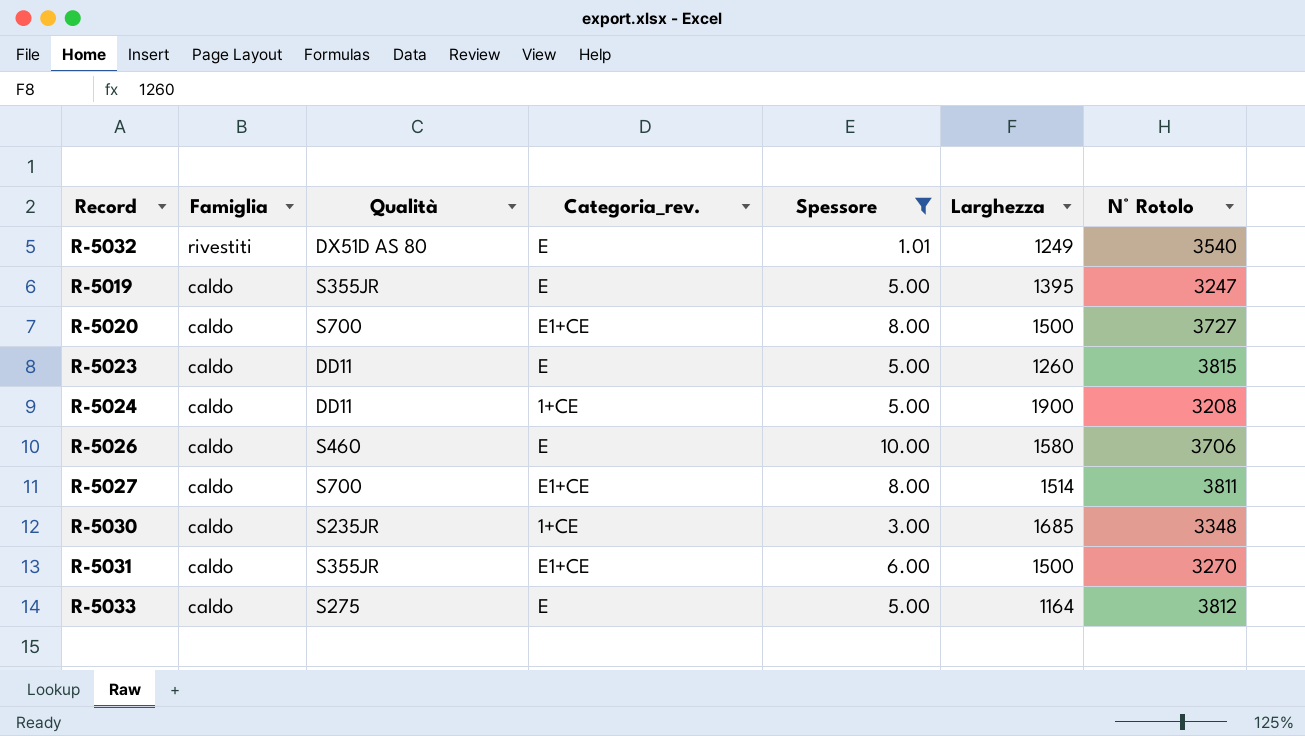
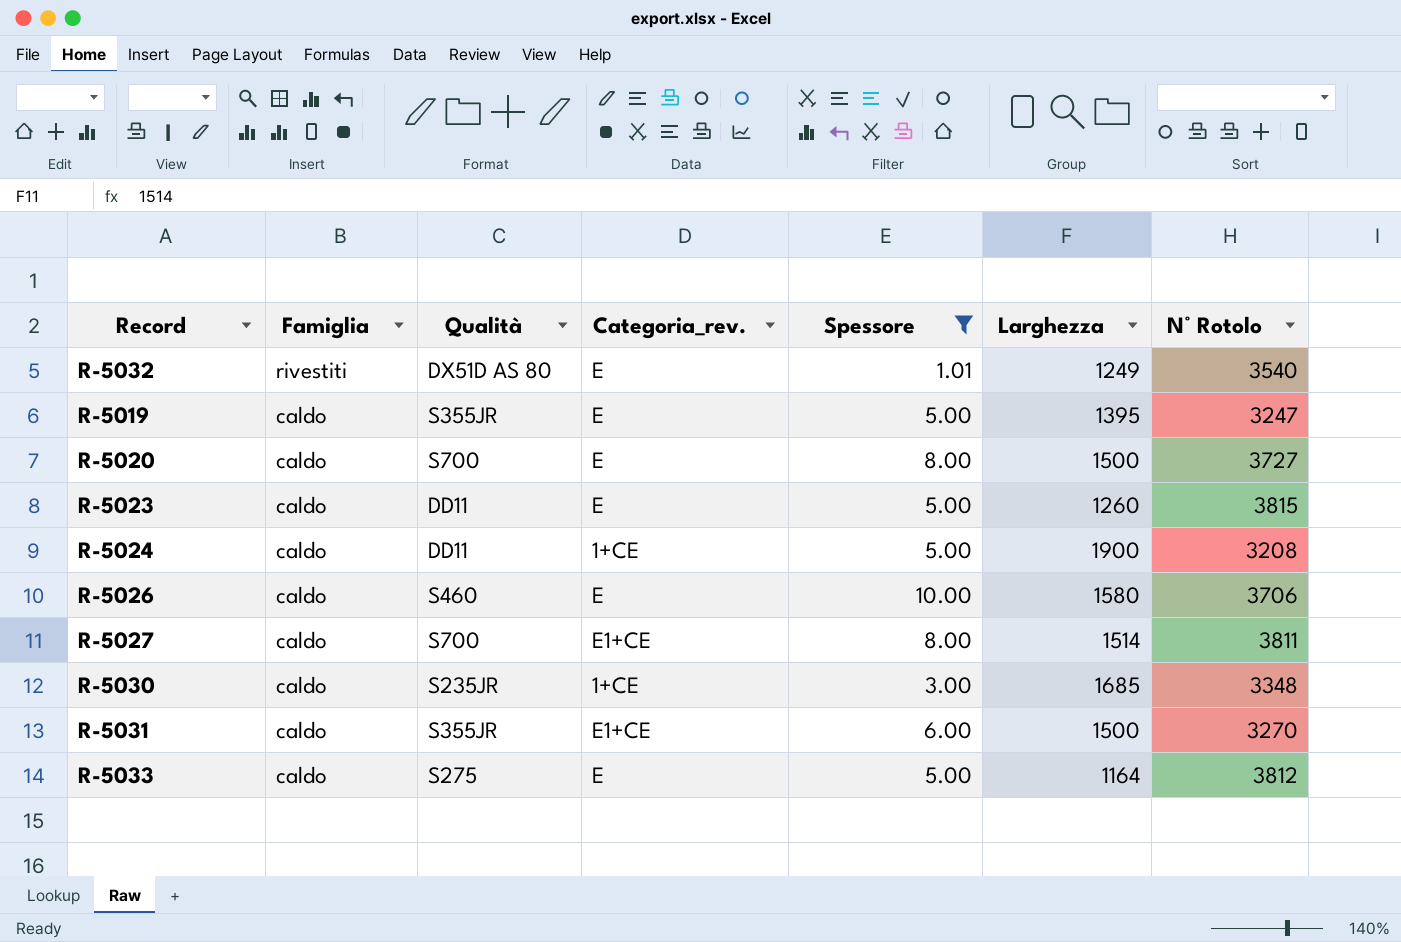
R-5020 | Categoria_rev.: E1+CE -> E

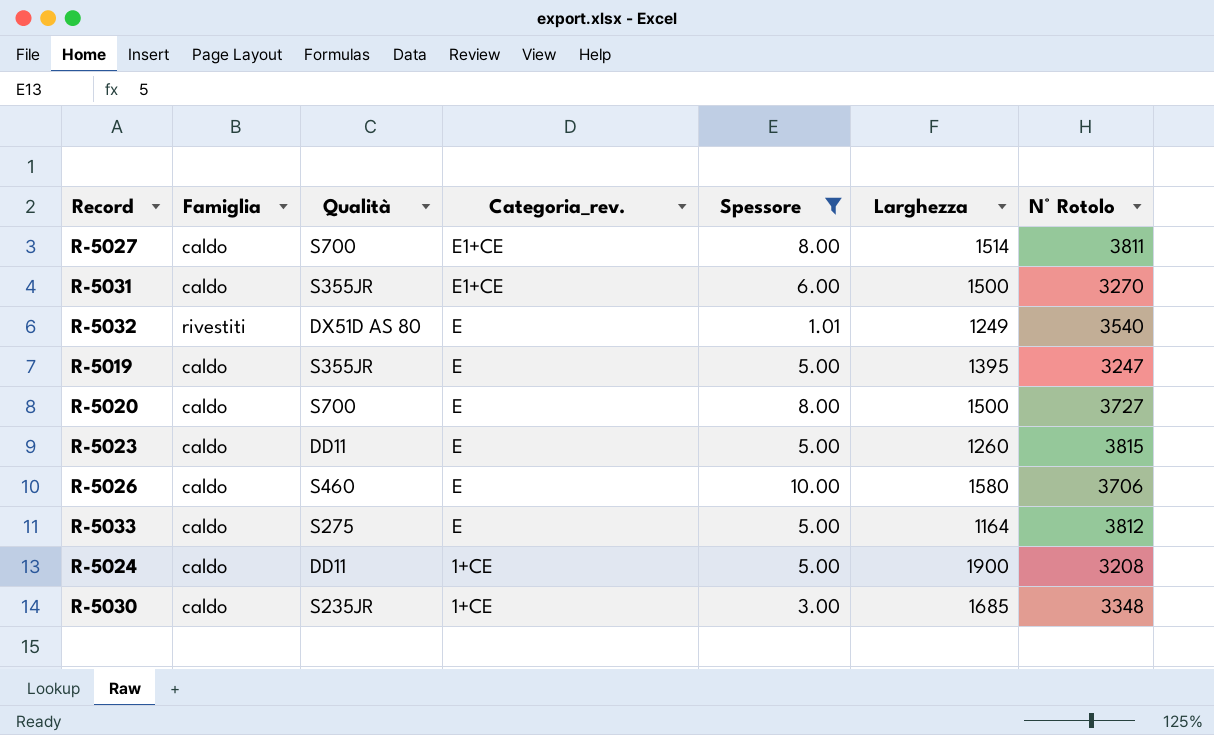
row order: Famiglia descending -> Categoria_rev. descending

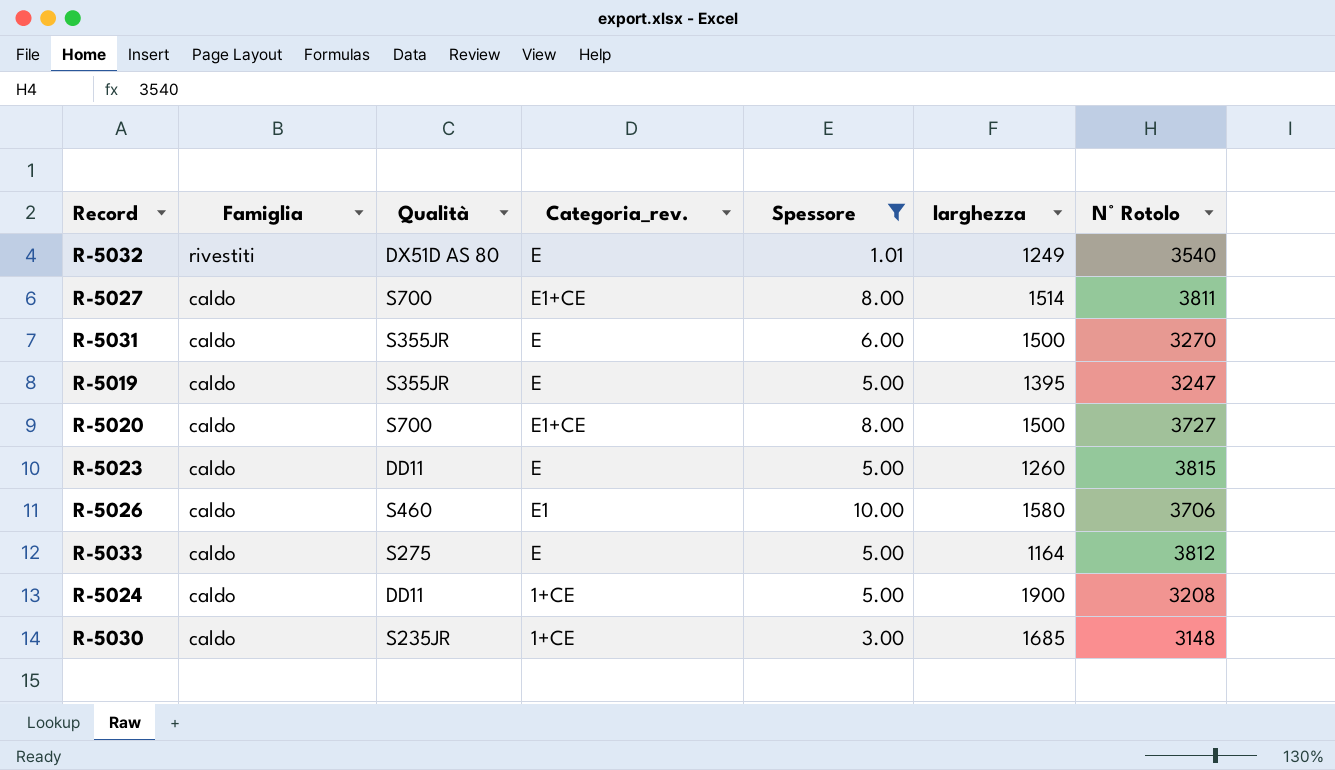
row order: Categoria_rev. descending -> Famiglia descending
column name: Larghezza -> larghezza
R-5031 | Categoria_rev.: E1+CE -> E
R-5020 | Categoria_rev.: E -> E1+CE
R-5026 | Categoria_rev.: E -> E1
R-5030 | N° Rotolo: 3348 -> 3148

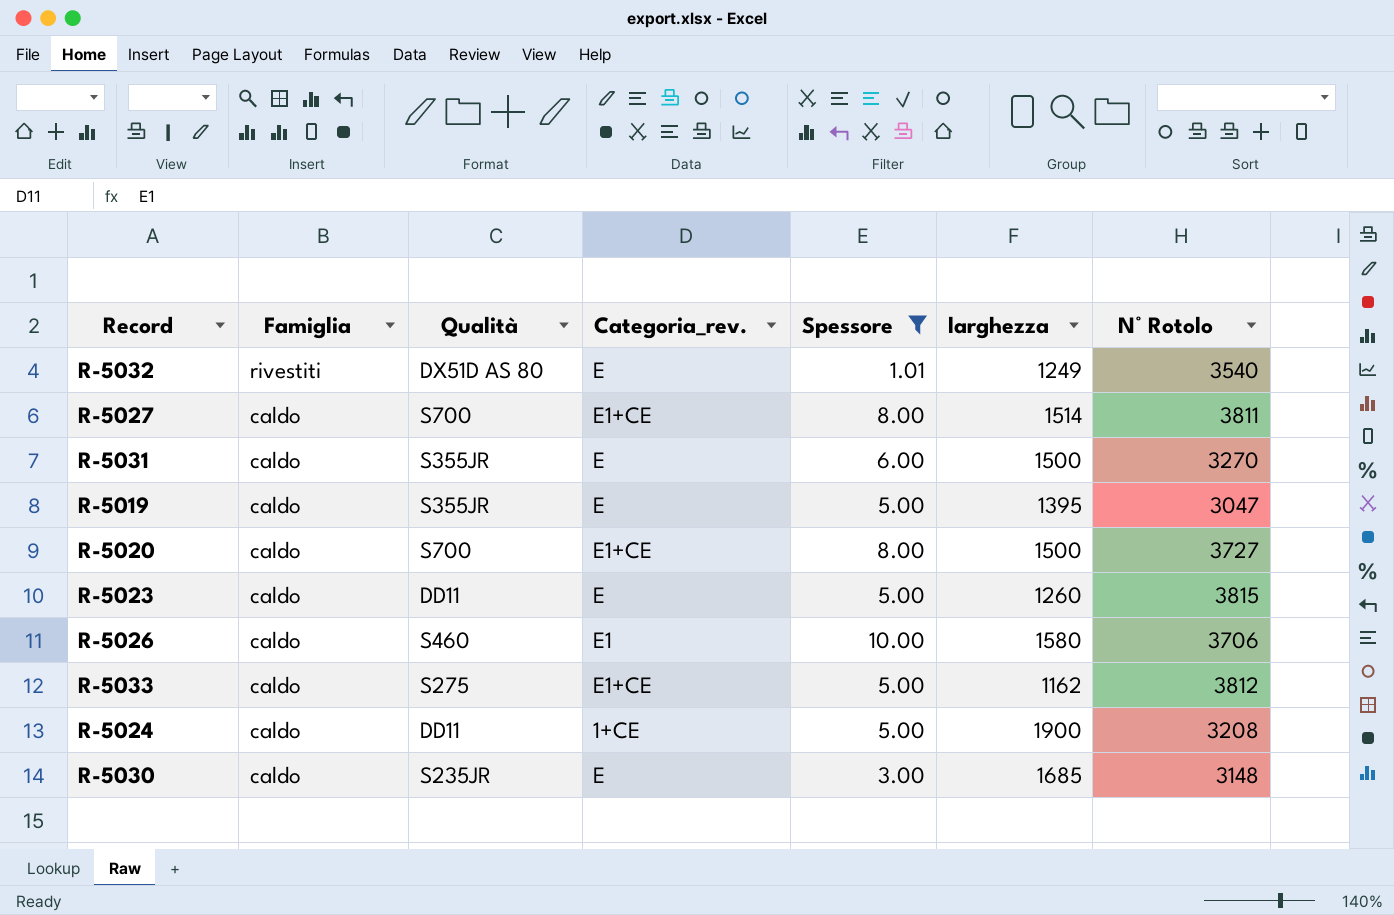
R-5019 | N° Rotolo: 3247 -> 3047
R-5033 | Categoria_rev.: E -> E1+CE
R-5033 | larghezza: 1164 -> 1162
R-5030 | Categoria_rev.: 1+CE -> E

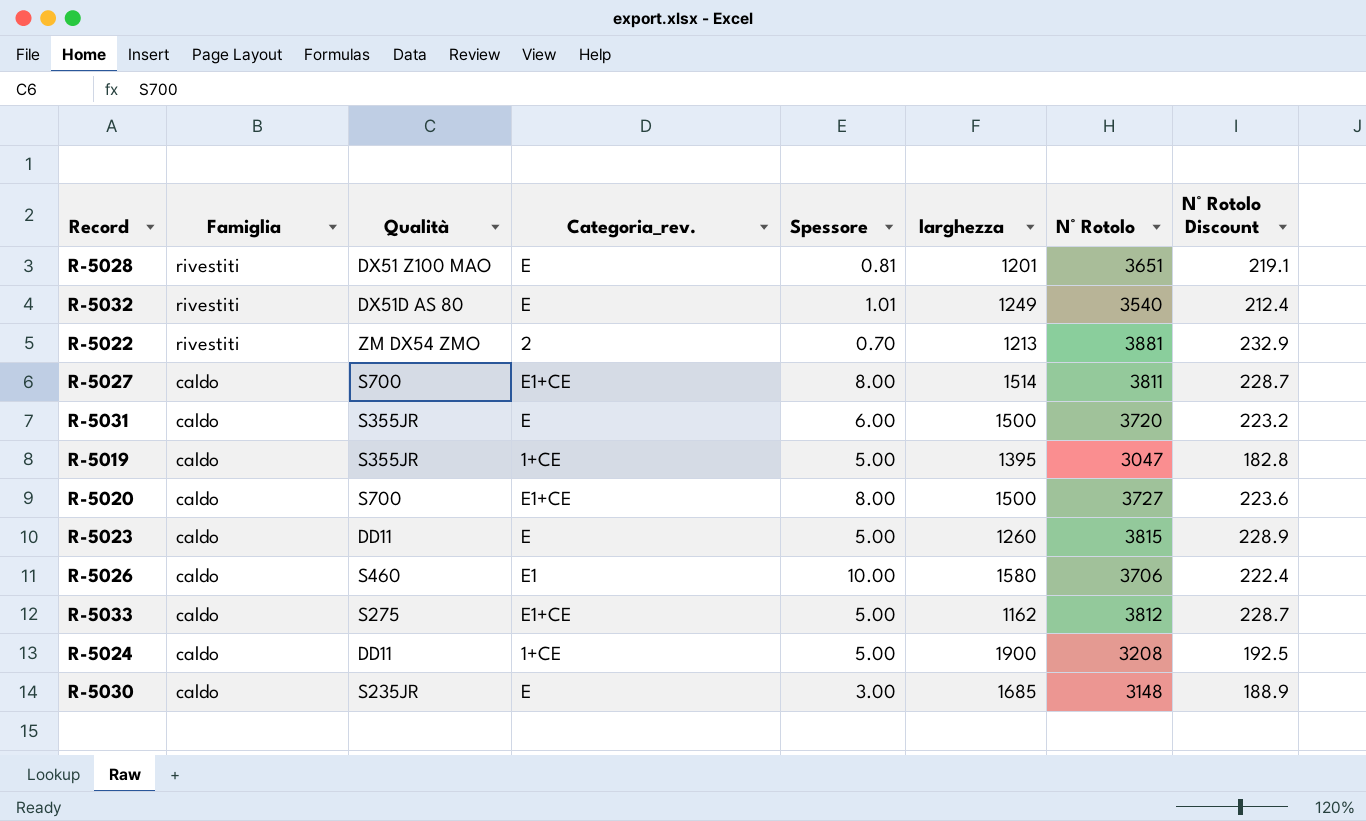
filter: Spessore >= 1.01 -> none
column N° Rotolo Discount | formula: none -> [N° Rotolo] * 0.06
R-5031 | N° Rotolo: 3270 -> 3720
R-5019 | Categoria_rev.: E -> 1+CE

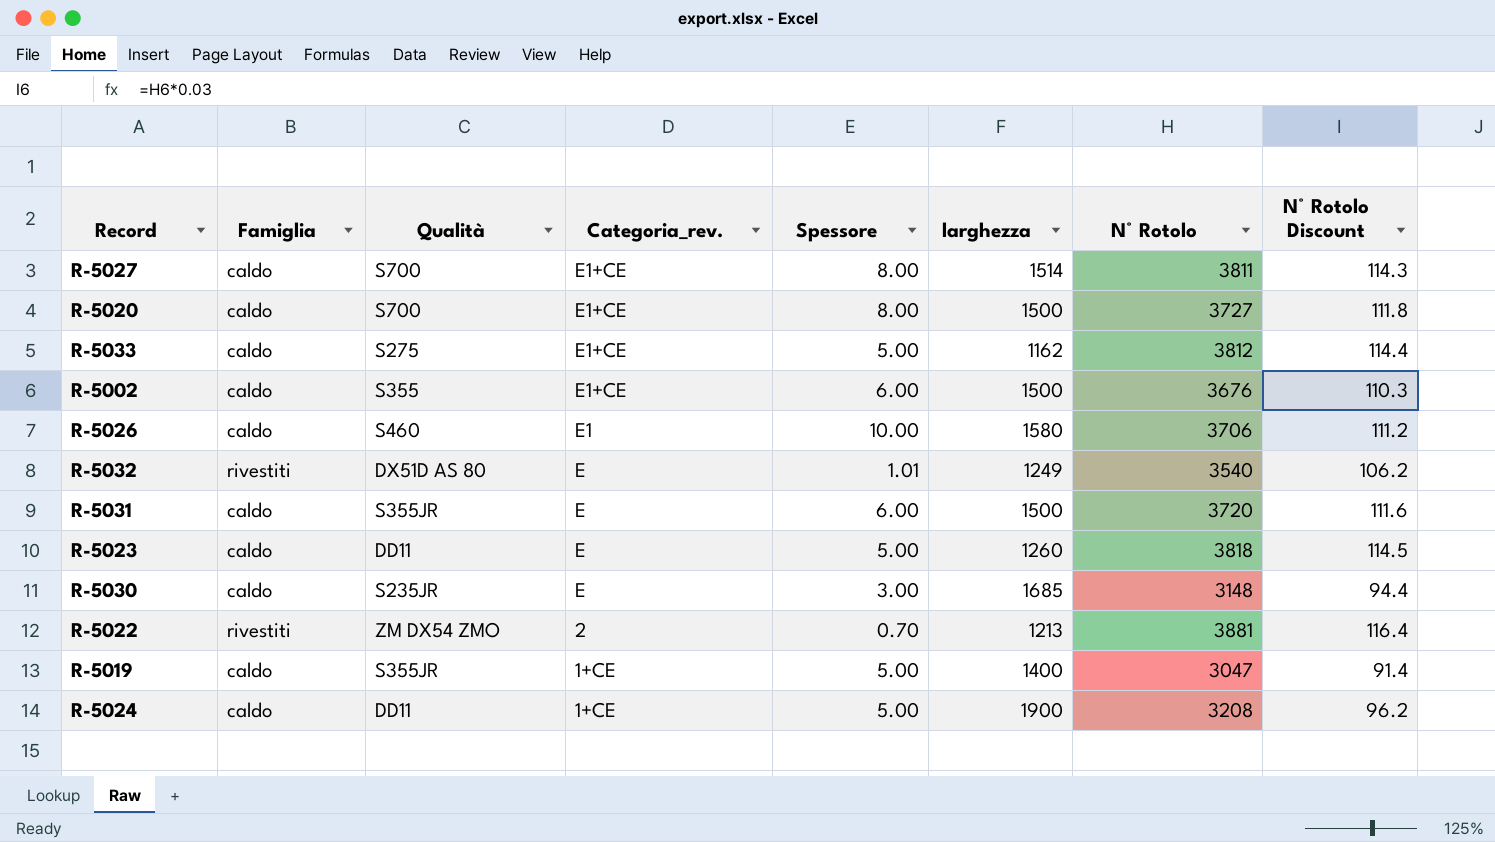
row order: Famiglia descending -> Categoria_rev. descending
column N° Rotolo Discount | formula: [N° Rotolo] * 0.06 -> [N° Rotolo] * 0.03
row R-5028: rivestiti | DX51 Z100 MAO | E | 0.81 | 1201 | 3651 | 219.1 -> none
row R-5002: none -> caldo | S355 | E1+CE | 6.00 | 1500 | 3676 | 110.3
R-5023 | N° Rotolo: 3815 -> 3818
R-5019 | larghezza: 1395 -> 1400

